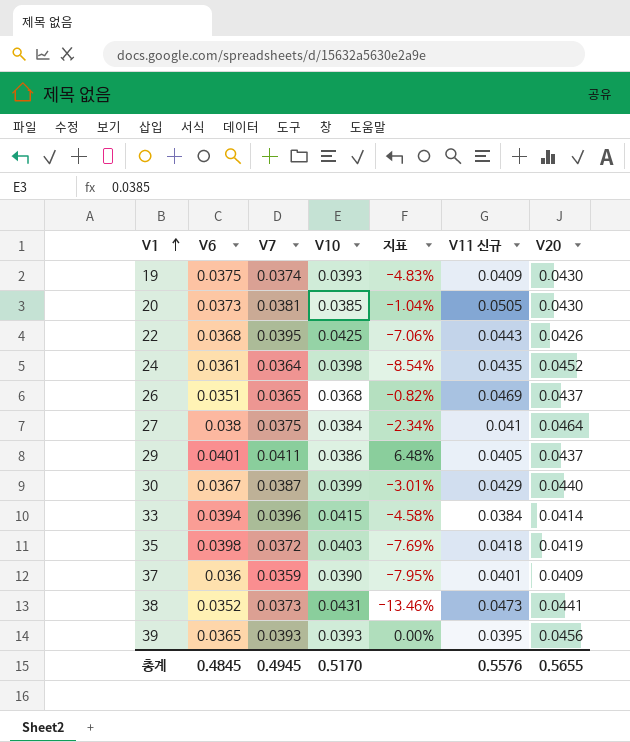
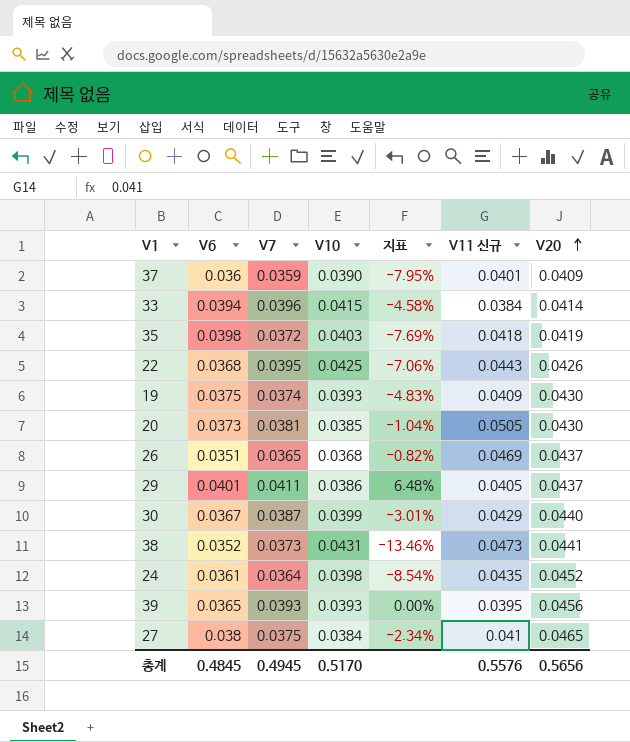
row order: V1 ascending -> V20 ascending
27 | V20: 0.0464 -> 0.0465
총계 | V20: 0.5655 -> 0.5656

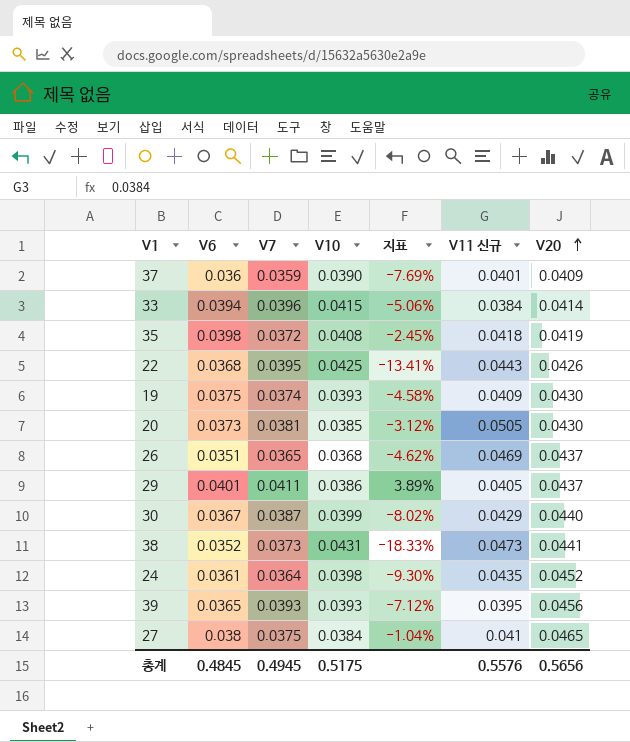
column 지표 | formula: ([V7] - [V10]) / [V10] -> ([V6] - [V10]) / [V10]
35 | V10: 0.0403 -> 0.0408
총계 | V10: 0.5170 -> 0.5175

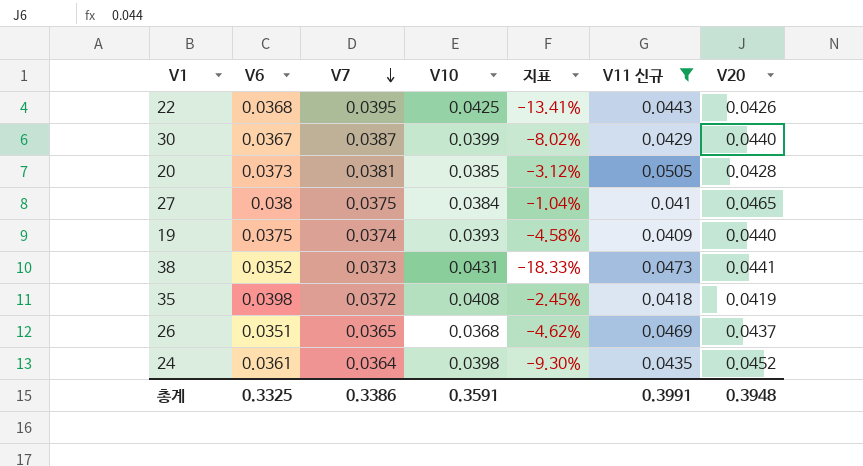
filter: none -> V11 신규 >= 0.0409
row order: V20 ascending -> V7 descending
20 | V20: 0.0430 -> 0.0428
19 | V20: 0.0430 -> 0.0440
총계 | V6: 0.4845 -> 0.3325
총계 | V7: 0.4945 -> 0.3386
총계 | V10: 0.5175 -> 0.3591
총계 | V11 신규: 0.5576 -> 0.3991
총계 | V20: 0.5656 -> 0.3948

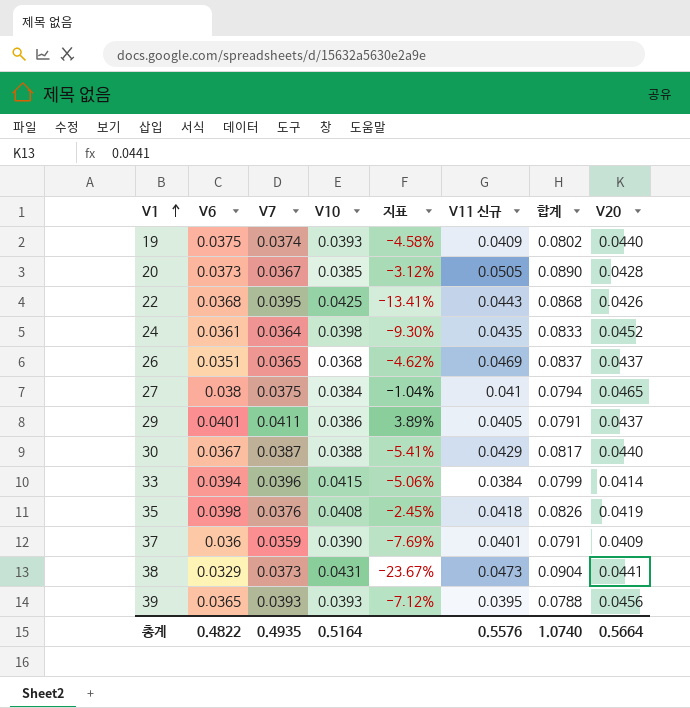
filter: V11 신규 >= 0.0409 -> none
row order: V7 descending -> V1 ascending
column 합계 | formula: none -> [V10] + [V11 신규]
20 | V7: 0.0381 -> 0.0367
30 | V10: 0.0399 -> 0.0388
30 | 지표: -8.02% -> -5.41%
35 | V7: 0.0372 -> 0.0376
38 | V6: 0.0352 -> 0.0329
38 | 지표: -18.33% -> -23.67%
총계 | V6: 0.3325 -> 0.4822
총계 | V7: 0.3386 -> 0.4935
총계 | V10: 0.3591 -> 0.5164
총계 | V11 신규: 0.3991 -> 0.5576
총계 | V20: 0.3948 -> 0.5664

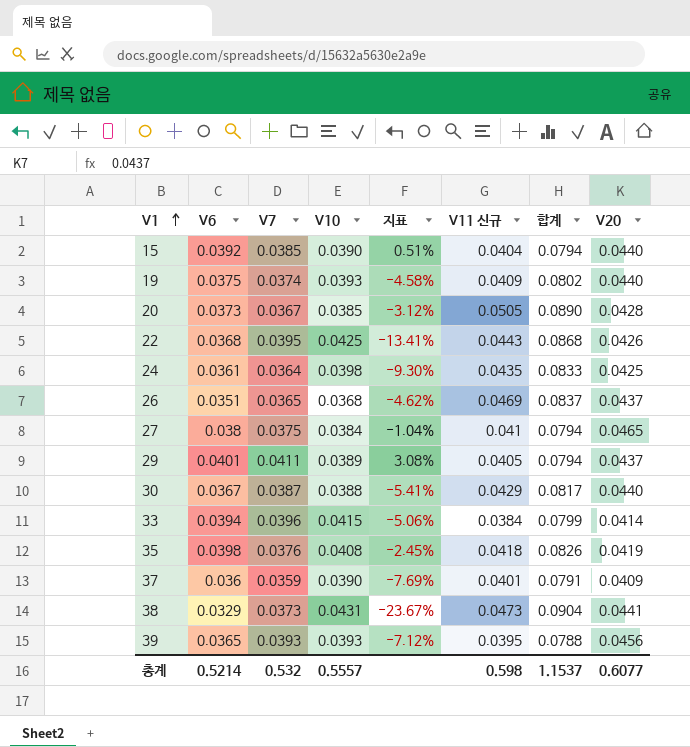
row 15: none -> 0.0392 | 0.0385 | 0.0390 | 0.51% | 0.0404 | 0.0794 | 0.0440
24 | V20: 0.0452 -> 0.0425
29 | V10: 0.0386 -> 0.0389
29 | 지표: 3.89% -> 3.08%
29 | 합계: 0.0791 -> 0.0794
총계 | V6: 0.4822 -> 0.5214
총계 | V7: 0.4935 -> 0.532
총계 | V10: 0.5164 -> 0.5557
총계 | V11 신규: 0.5576 -> 0.598
총계 | 합계: 1.0740 -> 1.1537
총계 | V20: 0.5664 -> 0.6077

